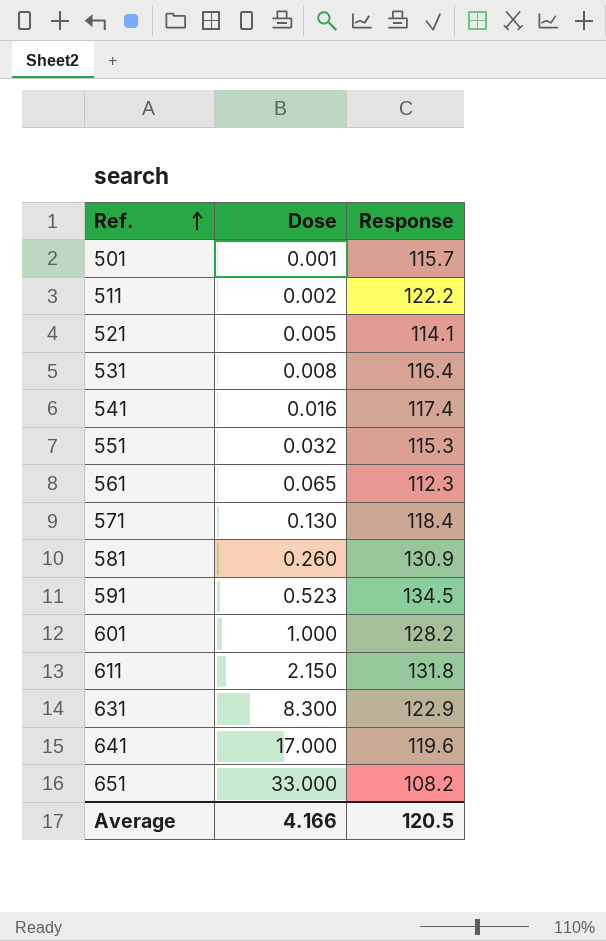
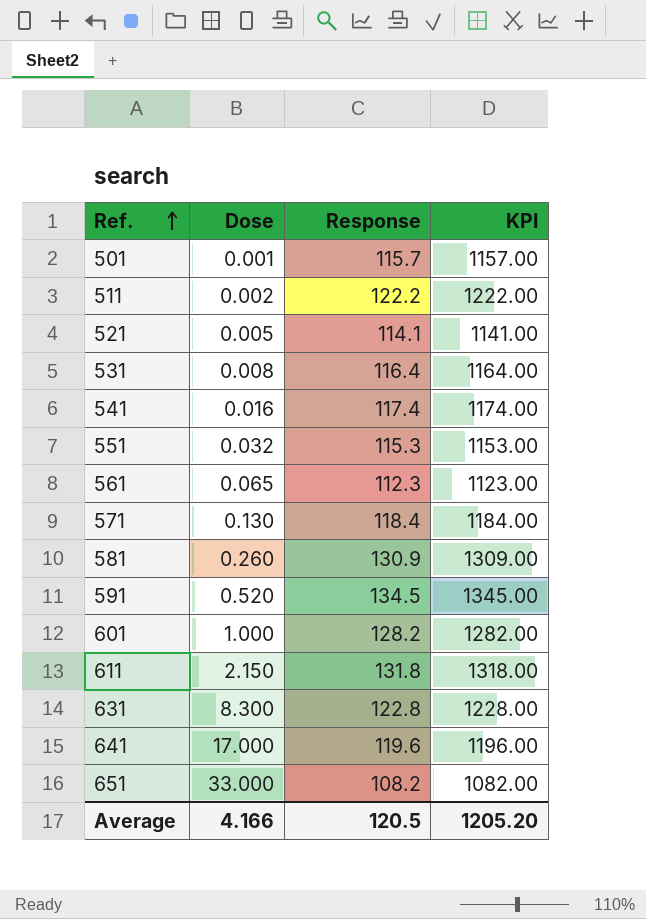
column KPI | formula: none -> [Response] * 10
591 | Dose: 0.523 -> 0.520
631 | Response: 122.9 -> 122.8

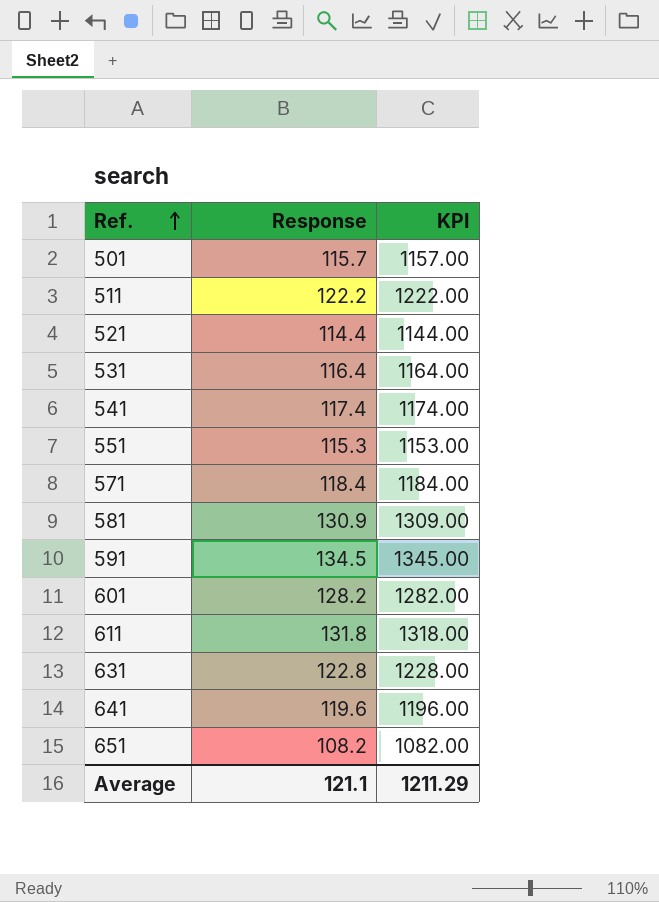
column Dose | position: 2 -> none
row 561: 0.065 | 112.3 | 1123.00 -> none
521 | Response: 114.1 -> 114.4
521 | KPI: 1141.00 -> 1144.00
Average | Response: 120.5 -> 121.1
Average | KPI: 1205.20 -> 1211.29

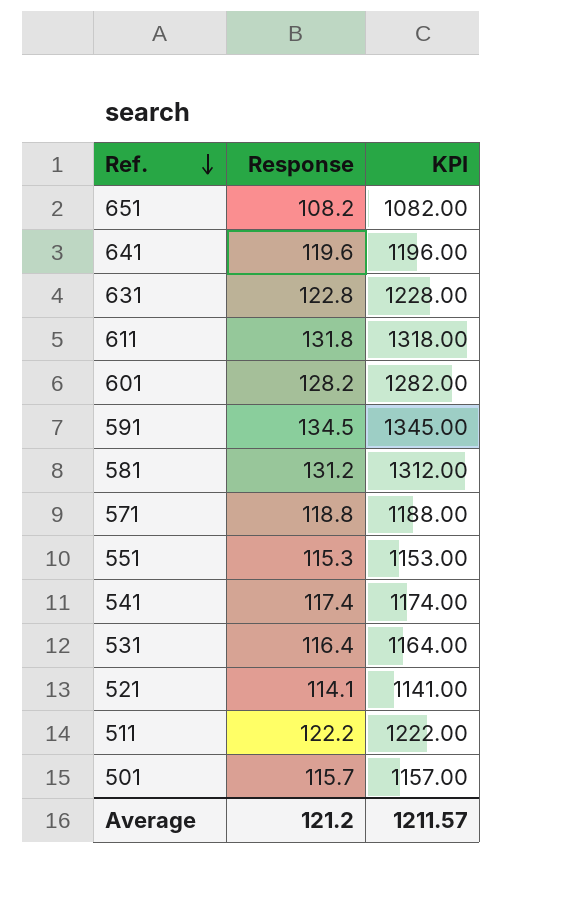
row order: Ref. ascending -> Ref. descending
581 | Response: 130.9 -> 131.2
581 | KPI: 1309.00 -> 1312.00
571 | Response: 118.4 -> 118.8
571 | KPI: 1184.00 -> 1188.00
521 | Response: 114.4 -> 114.1
521 | KPI: 1144.00 -> 1141.00
Average | Response: 121.1 -> 121.2
Average | KPI: 1211.29 -> 1211.57

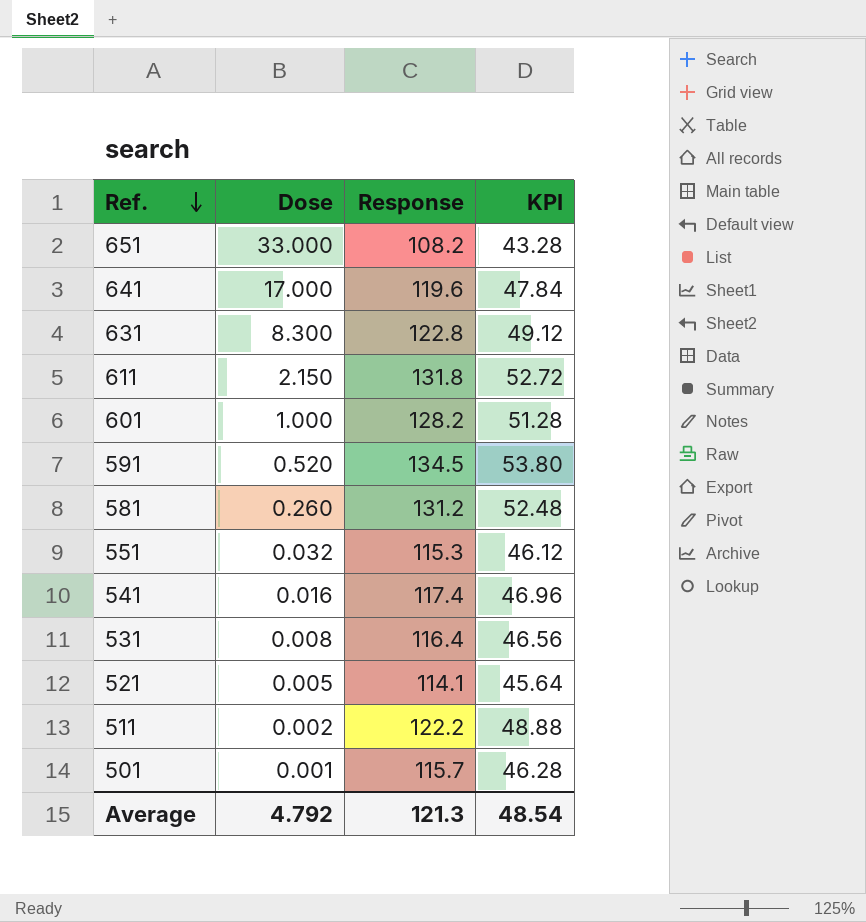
column Dose | position: none -> 2
column KPI | formula: [Response] * 10 -> [Response] * 0.4
row 571: 118.8 | 1188.00 -> none
Average | Response: 121.2 -> 121.3
Average | KPI: 1211.57 -> 48.54

